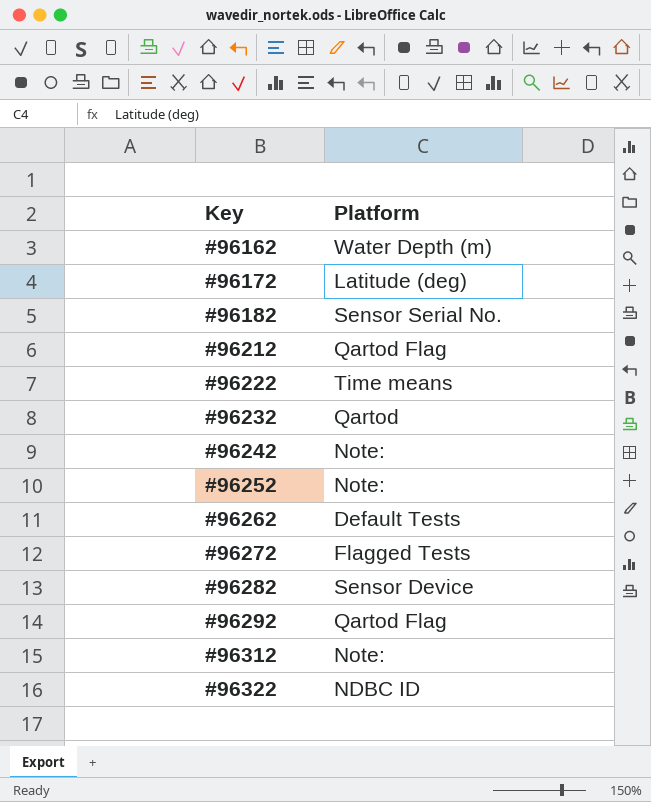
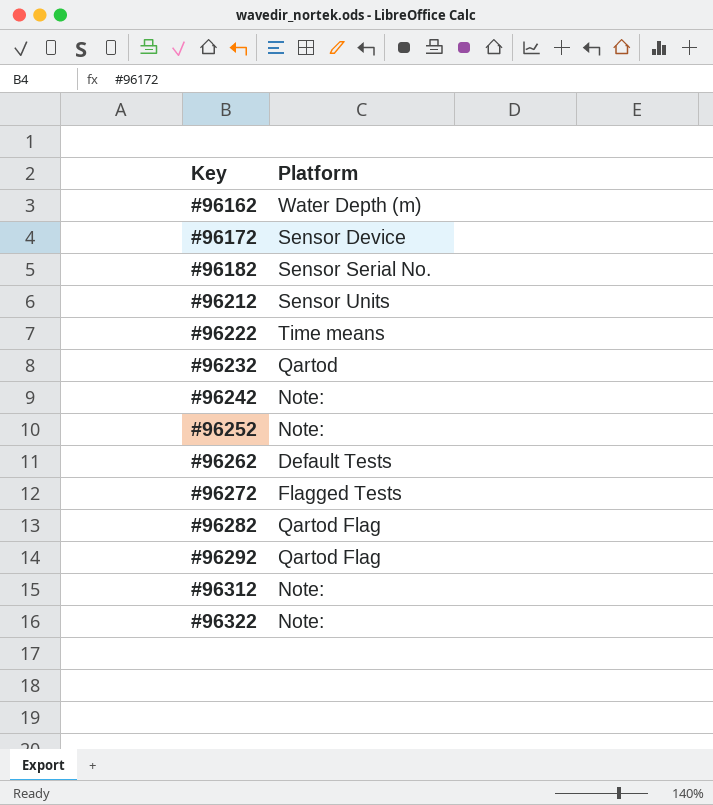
#96172 | Platform: Latitude (deg) -> Sensor Device
#96212 | Platform: Qartod Flag -> Sensor Units
#96282 | Platform: Sensor Device -> Qartod Flag
#96322 | Platform: NDBC ID -> Note:

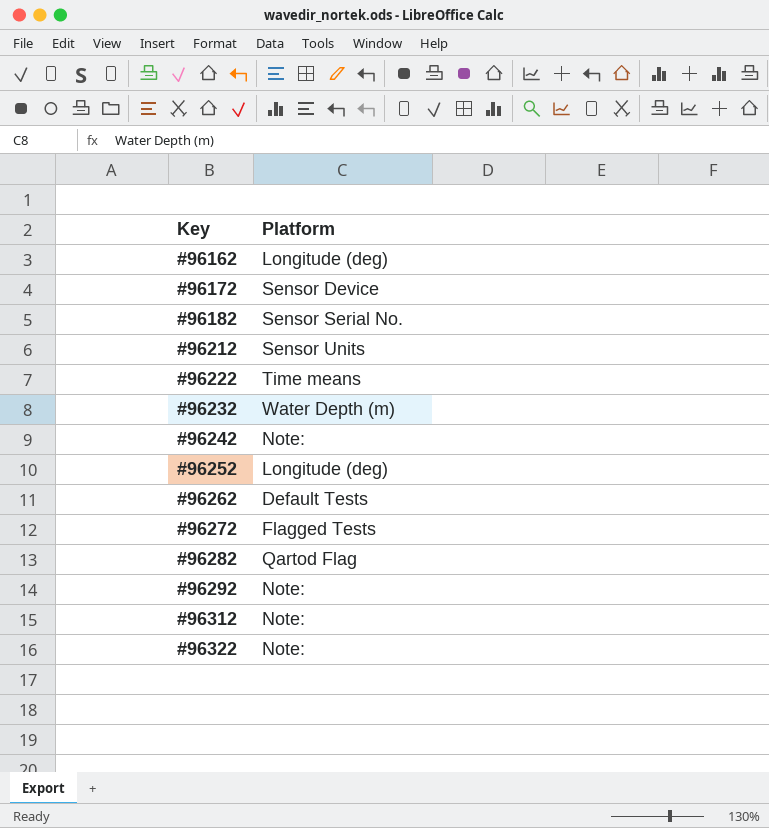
#96162 | Platform: Water Depth (m) -> Longitude (deg)
#96232 | Platform: Qartod -> Water Depth (m)
#96252 | Platform: Note: -> Longitude (deg)
#96292 | Platform: Qartod Flag -> Note:

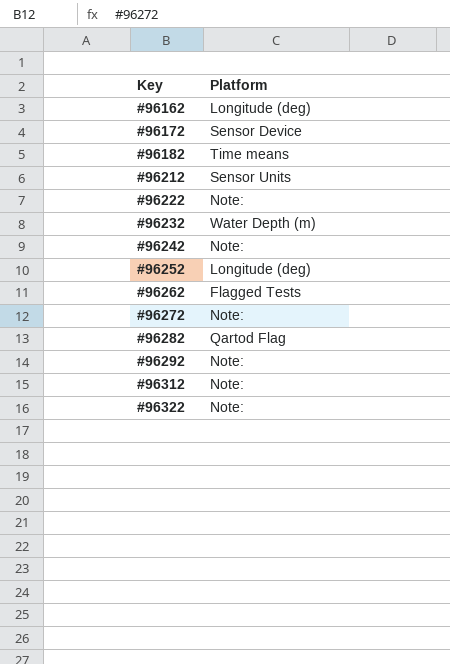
#96182 | Platform: Sensor Serial No. -> Time means
#96222 | Platform: Time means -> Note:
#96262 | Platform: Default Tests -> Flagged Tests
#96272 | Platform: Flagged Tests -> Note:

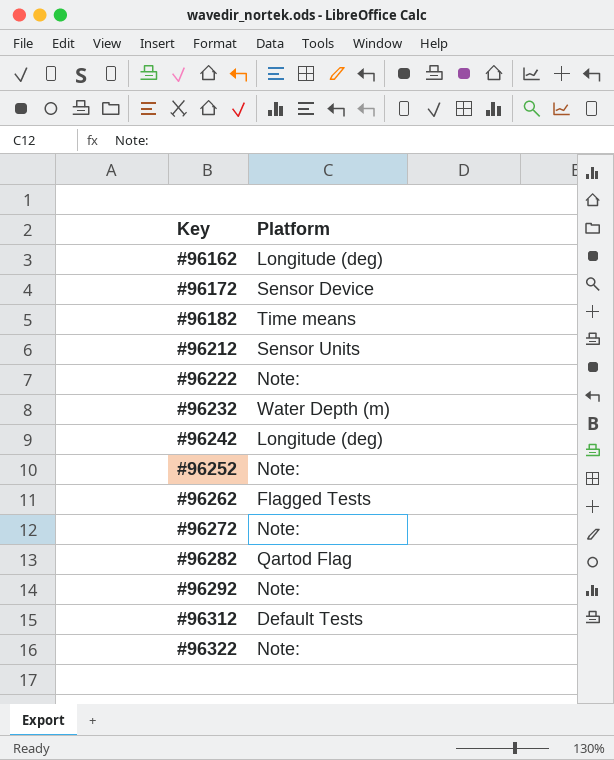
#96242 | Platform: Note: -> Longitude (deg)
#96252 | Platform: Longitude (deg) -> Note:
#96312 | Platform: Note: -> Default Tests

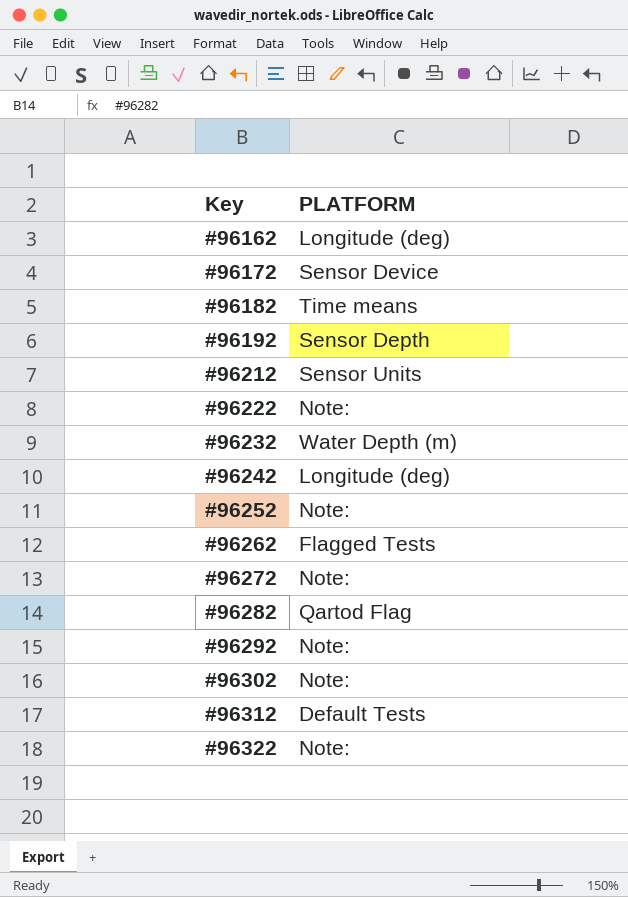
column name: Platform -> PLATFORM
row #96192: none -> Sensor Depth
row #96302: none -> Note:

